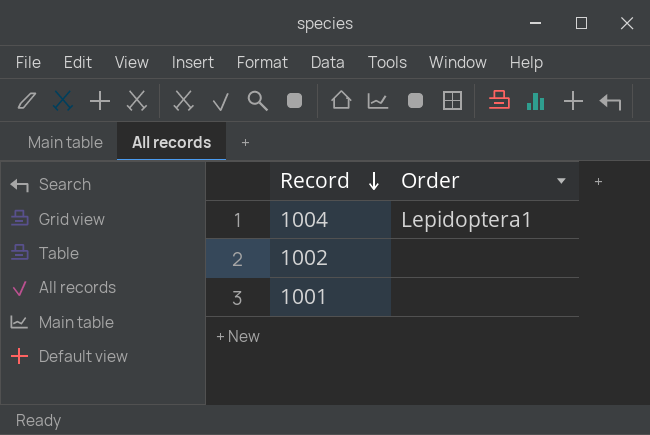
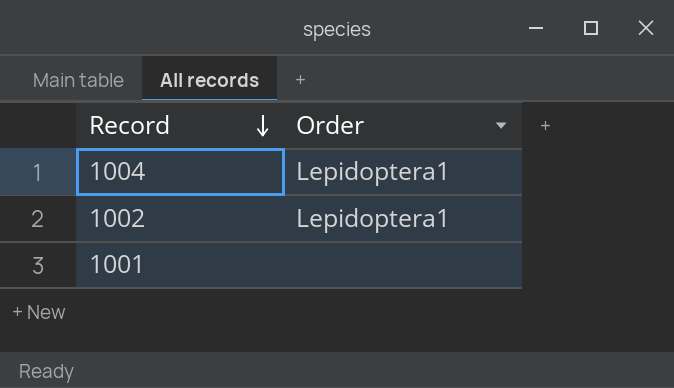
1002 | Order: none -> Lepidoptera1

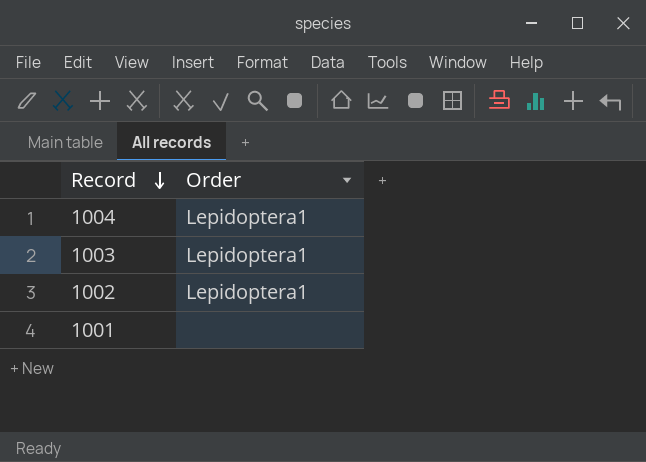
row 1003: none -> Lepidoptera1

